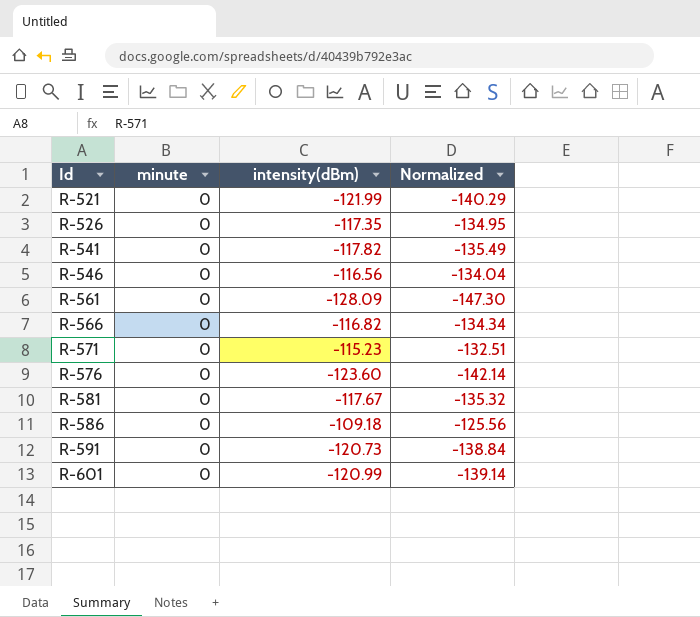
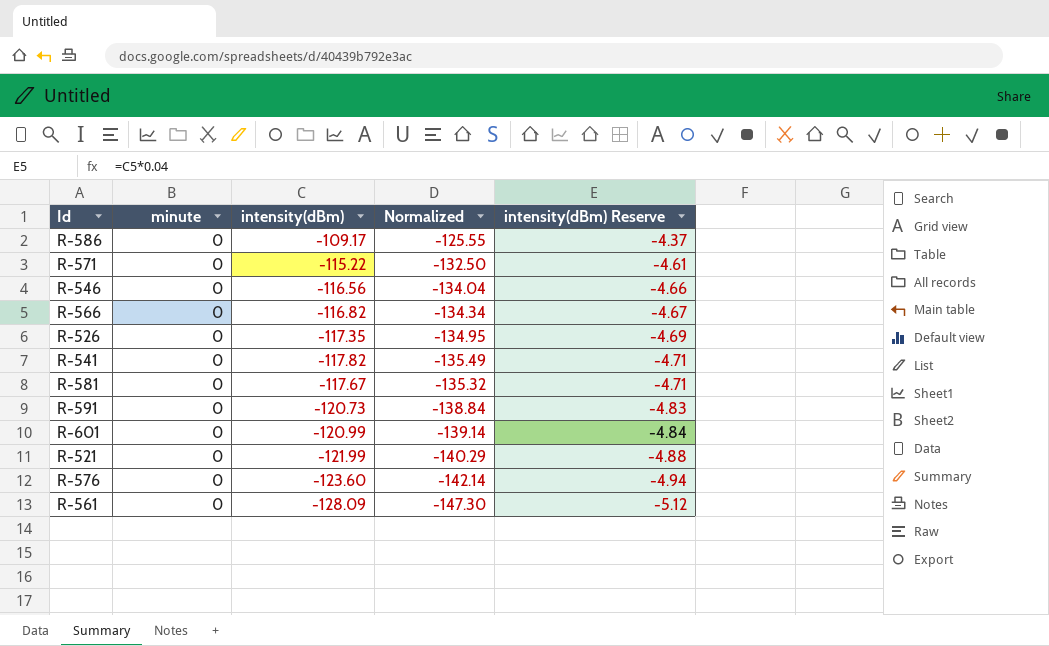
row order: Id ascending -> intensity(dBm) Reserve descending
column intensity(dBm) Reserve | formula: none -> [intensity(dBm)] * 0.04
R-586 | intensity(dBm): -109.18 -> -109.17
R-586 | Normalized: -125.56 -> -125.55
R-571 | intensity(dBm): -115.23 -> -115.22
R-571 | Normalized: -132.51 -> -132.50

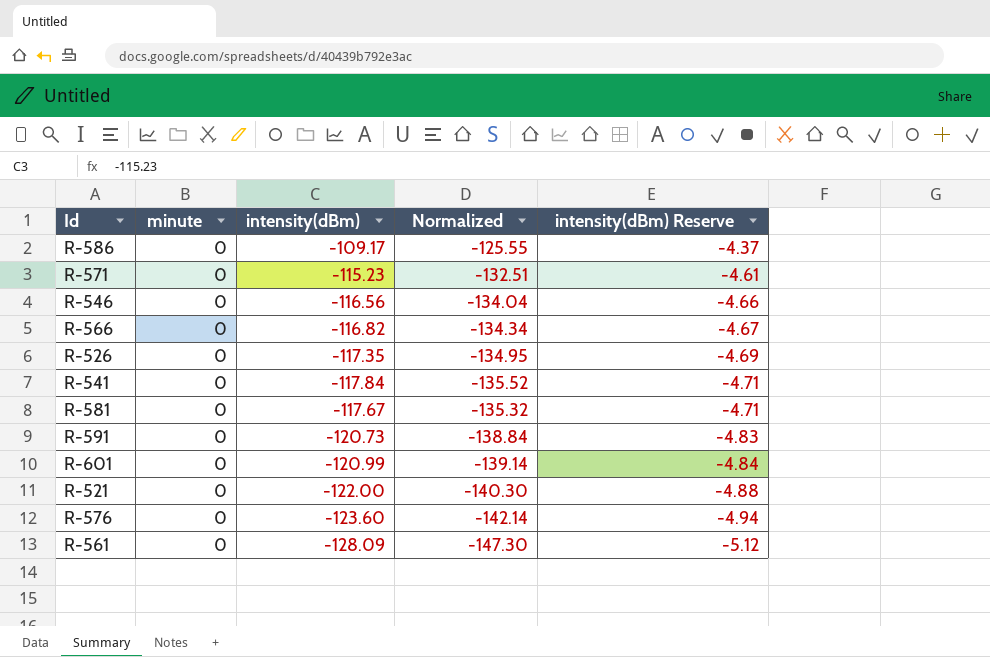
R-571 | intensity(dBm): -115.22 -> -115.23
R-571 | Normalized: -132.50 -> -132.51
R-541 | intensity(dBm): -117.82 -> -117.84
R-541 | Normalized: -135.49 -> -135.52
R-521 | intensity(dBm): -121.99 -> -122.00
R-521 | Normalized: -140.29 -> -140.30

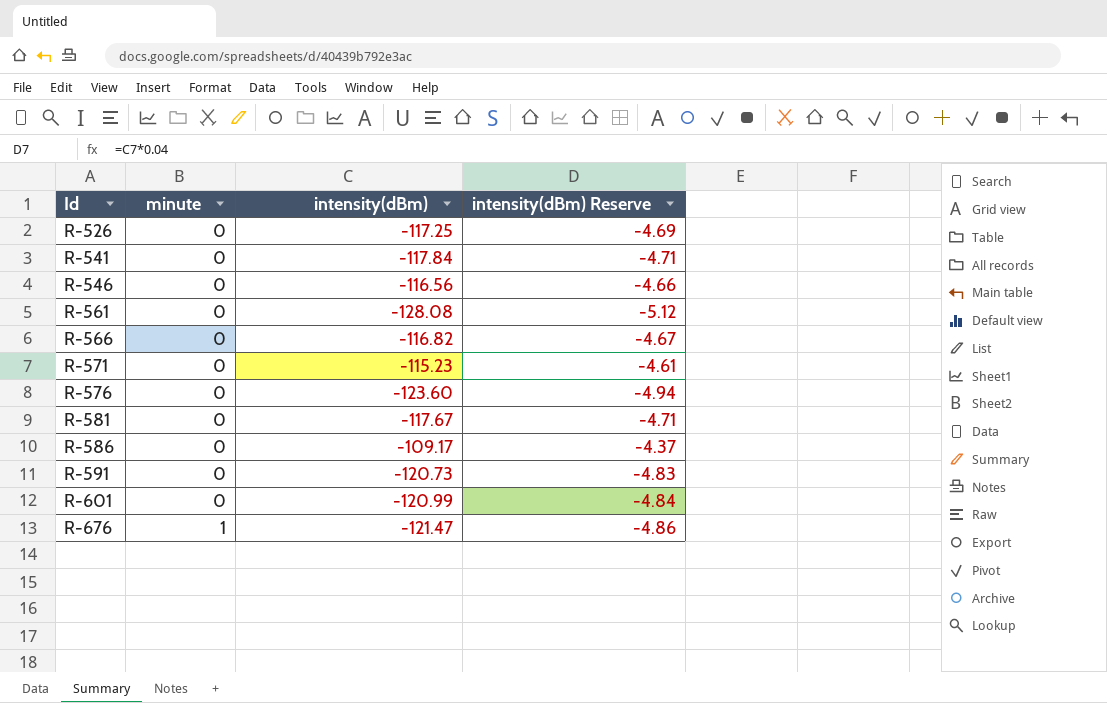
row order: intensity(dBm) Reserve descending -> Id ascending
column Normalized | formula: [intensity(dBm)] * 1.15 -> none
row R-521: 0 | -122.00 | -140.30 | -4.88 -> none
R-526 | intensity(dBm): -117.35 -> -117.25
R-561 | intensity(dBm): -128.09 -> -128.08
row R-676: none -> 1 | -121.47 | -4.86

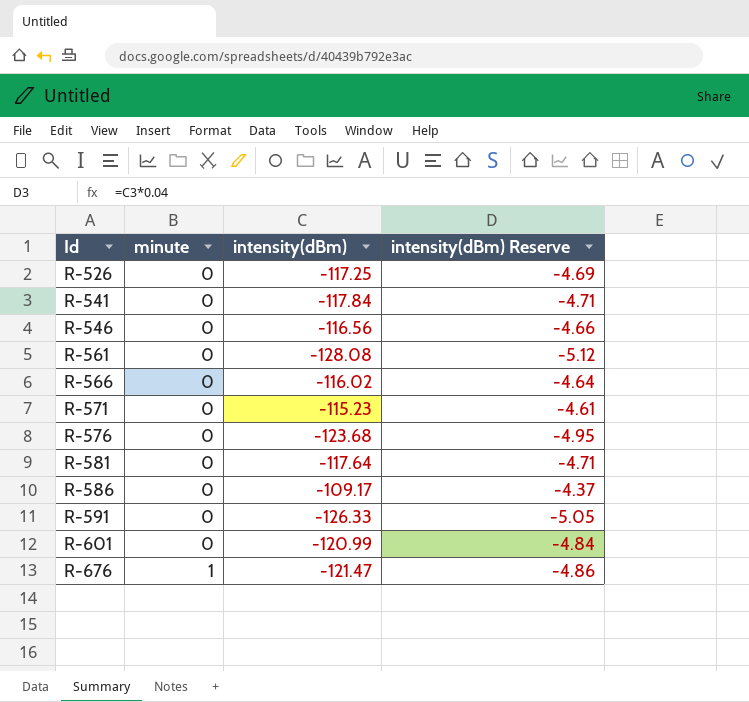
R-566 | intensity(dBm): -116.82 -> -116.02
R-566 | intensity(dBm) Reserve: -4.67 -> -4.64
R-576 | intensity(dBm): -123.60 -> -123.68
R-576 | intensity(dBm) Reserve: -4.94 -> -4.95
R-581 | intensity(dBm): -117.67 -> -117.64
R-591 | intensity(dBm): -120.73 -> -126.33
R-591 | intensity(dBm) Reserve: -4.83 -> -5.05

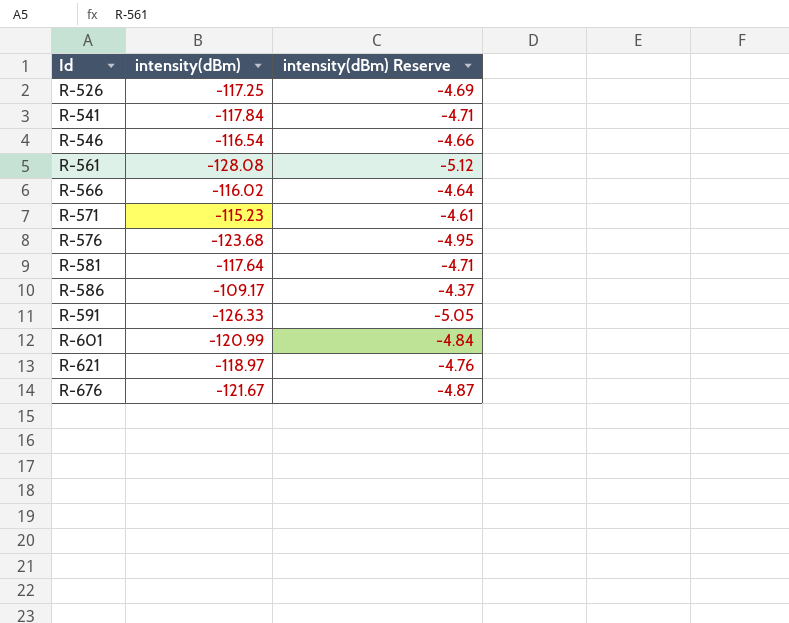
column minute | position: 2 -> none
R-546 | intensity(dBm): -116.56 -> -116.54
row R-621: none -> -118.97 | -4.76
R-676 | intensity(dBm): -121.47 -> -121.67
R-676 | intensity(dBm) Reserve: -4.86 -> -4.87

